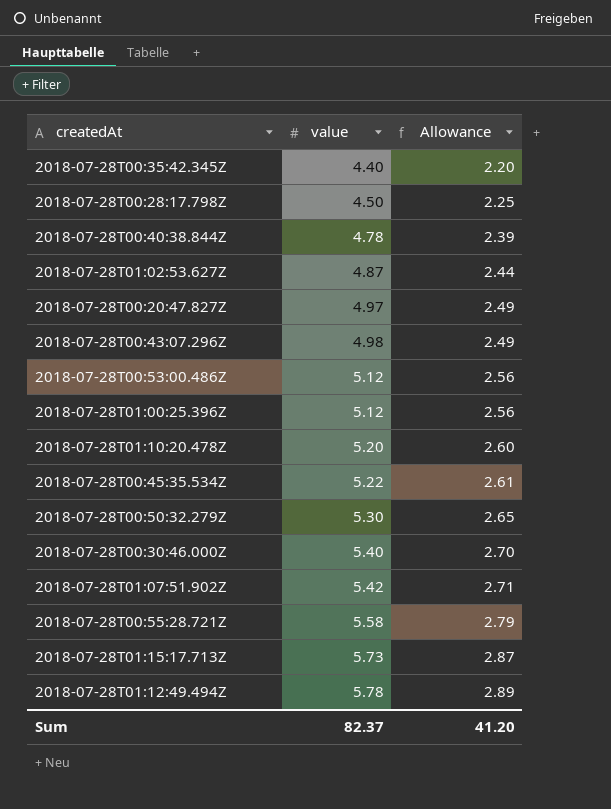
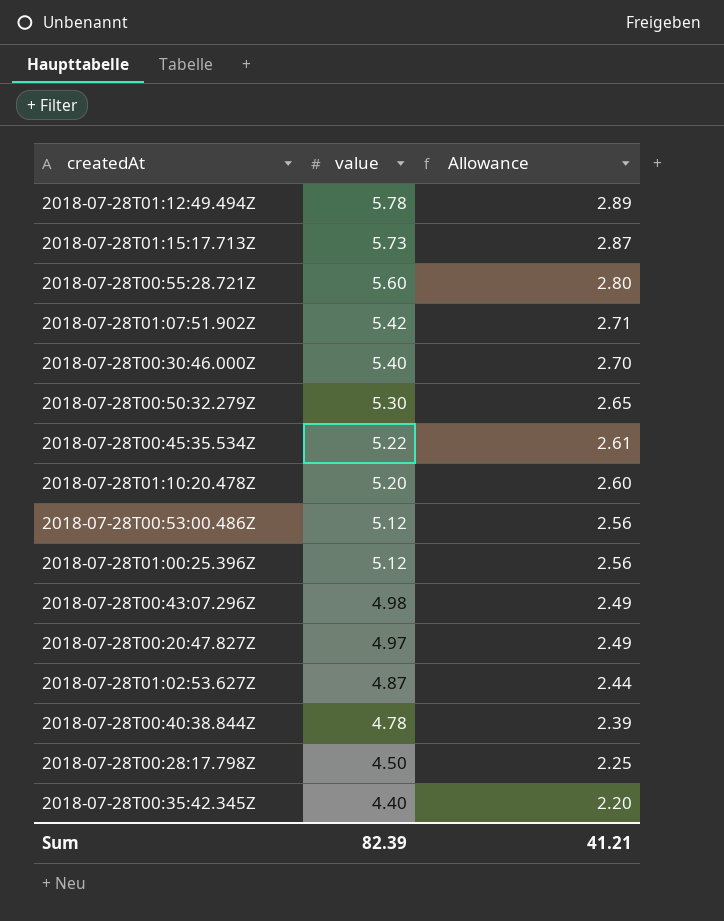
row order: value ascending -> value descending
2018-07-28T00:55:28.721Z | value: 5.58 -> 5.60
2018-07-28T00:55:28.721Z | Allowance: 2.79 -> 2.80
Sum | value: 82.37 -> 82.39
Sum | Allowance: 41.20 -> 41.21

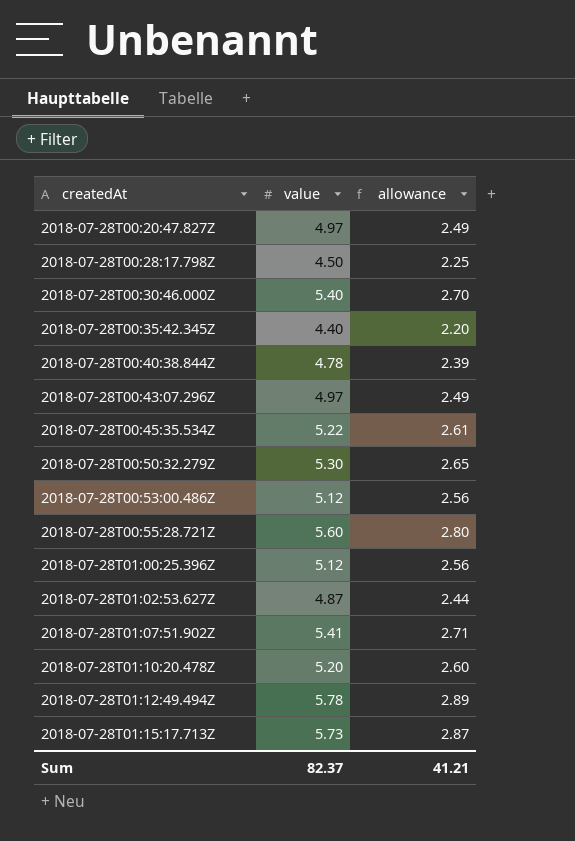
row order: value descending -> createdAt ascending
column name: Allowance -> allowance
2018-07-28T00:43:07.296Z | value: 4.98 -> 4.97
2018-07-28T01:07:51.902Z | value: 5.42 -> 5.41
Sum | value: 82.39 -> 82.37

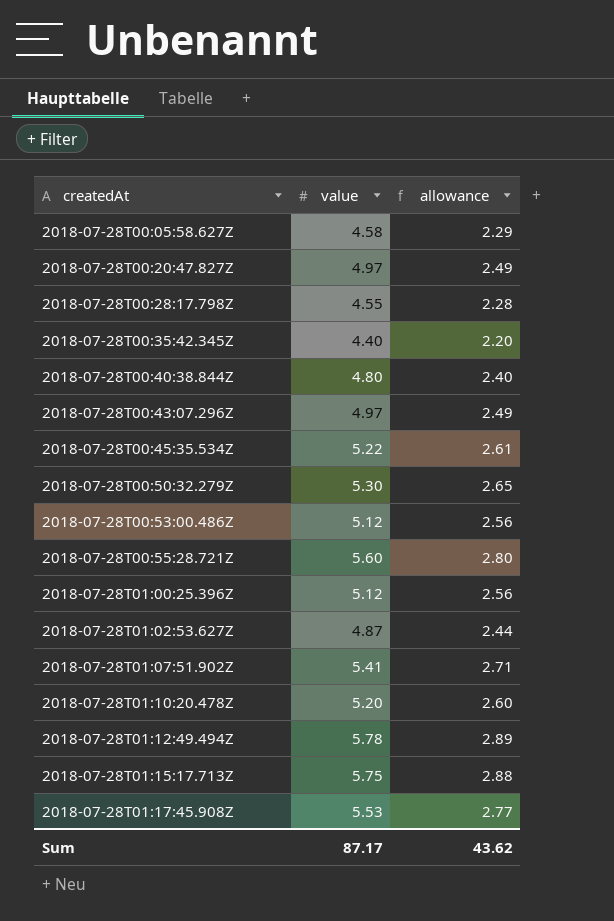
row 2018-07-28T00:30:46.000Z: 5.40 | 2.70 -> none
row 2018-07-28T00:05:58.627Z: none -> 4.58 | 2.29
2018-07-28T00:28:17.798Z | value: 4.50 -> 4.55
2018-07-28T00:28:17.798Z | allowance: 2.25 -> 2.28
2018-07-28T00:40:38.844Z | value: 4.78 -> 4.80
2018-07-28T00:40:38.844Z | allowance: 2.39 -> 2.40
2018-07-28T01:15:17.713Z | value: 5.73 -> 5.75
2018-07-28T01:15:17.713Z | allowance: 2.87 -> 2.88
row 2018-07-28T01:17:45.908Z: none -> 5.53 | 2.77
Sum | value: 82.37 -> 87.17
Sum | allowance: 41.21 -> 43.62

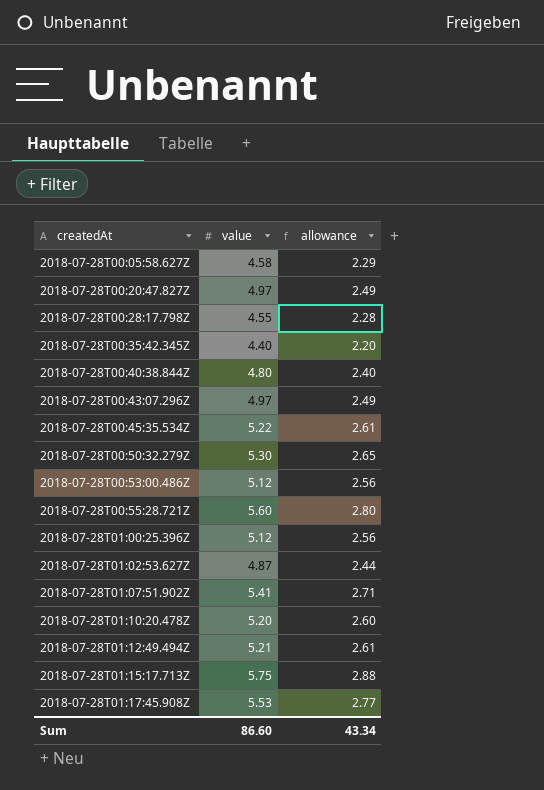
2018-07-28T01:12:49.494Z | value: 5.78 -> 5.21
2018-07-28T01:12:49.494Z | allowance: 2.89 -> 2.61
Sum | value: 87.17 -> 86.60
Sum | allowance: 43.62 -> 43.34

